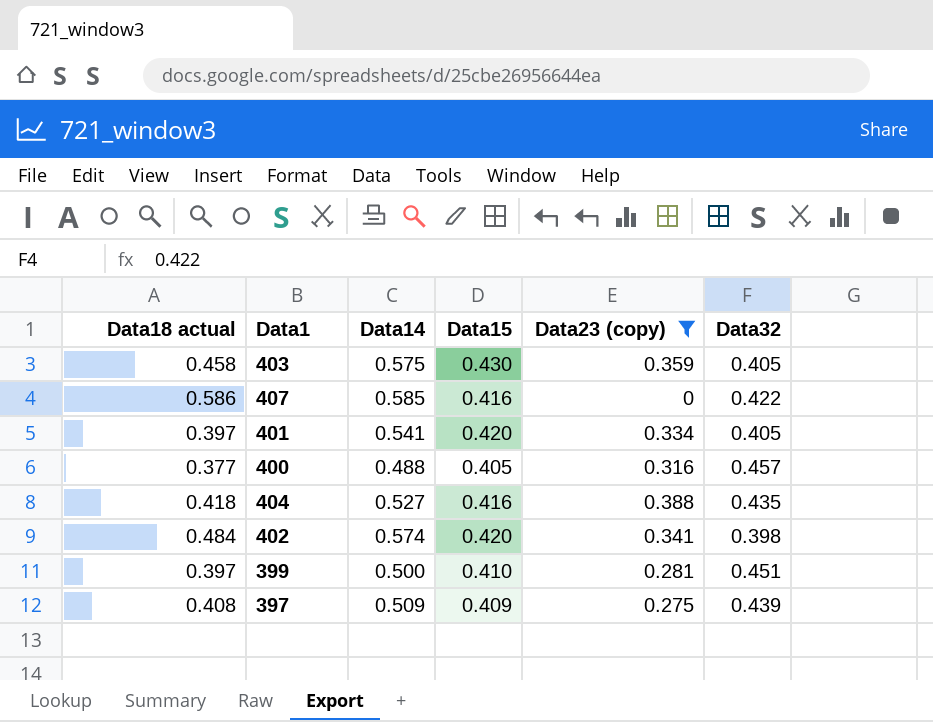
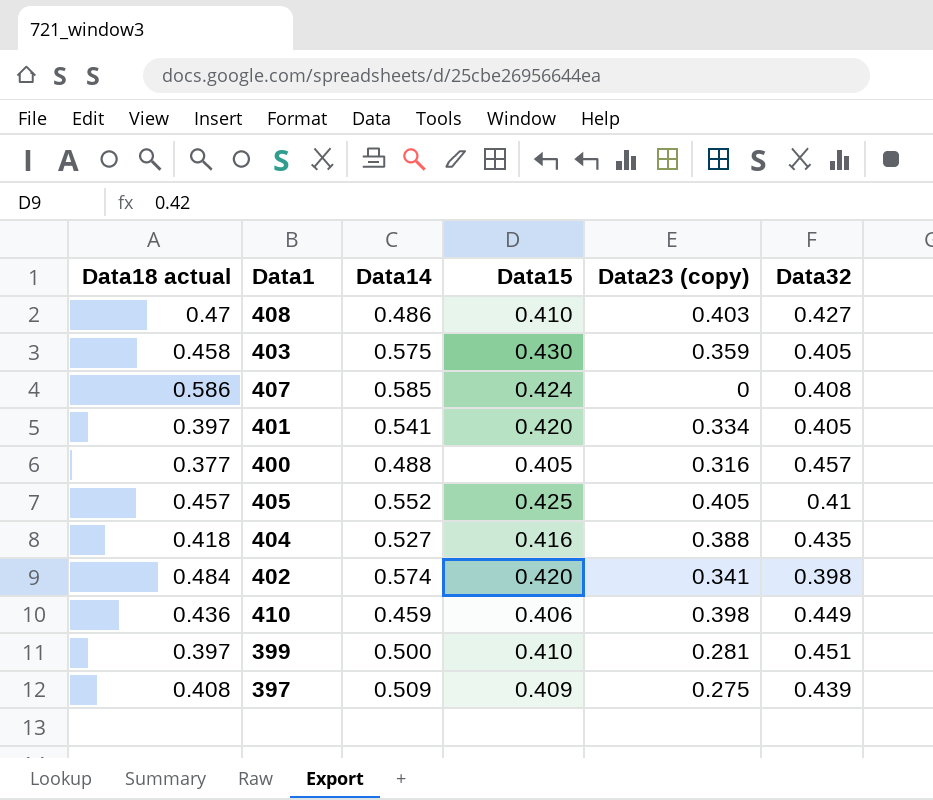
filter: Data23 (copy) <= 0.388 -> none
407 | Data15: 0.416 -> 0.424
407 | Data32: 0.422 -> 0.408

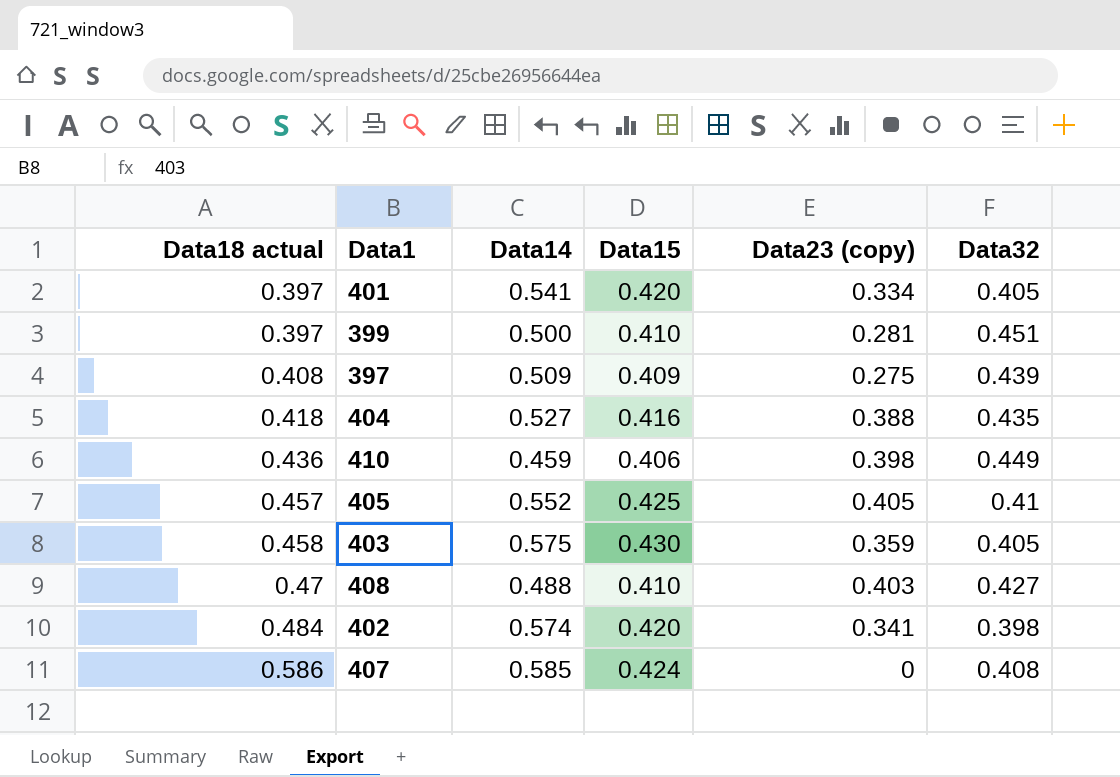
row order: none -> Data18 actual ascending
row 400: 0.377 | 0.488 | 0.405 | 0.316 | 0.457 -> none
408 | Data14: 0.486 -> 0.488

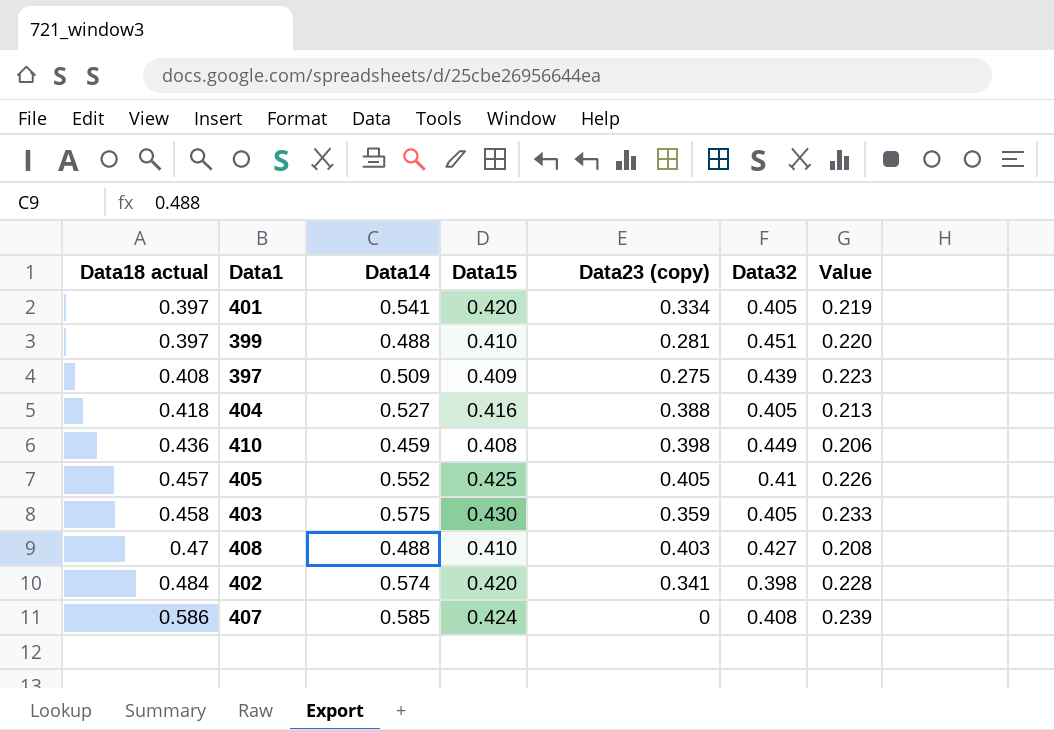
column Value | formula: none -> [Data14] * [Data32]
399 | Data14: 0.500 -> 0.488
404 | Data32: 0.435 -> 0.405
410 | Data15: 0.406 -> 0.408

